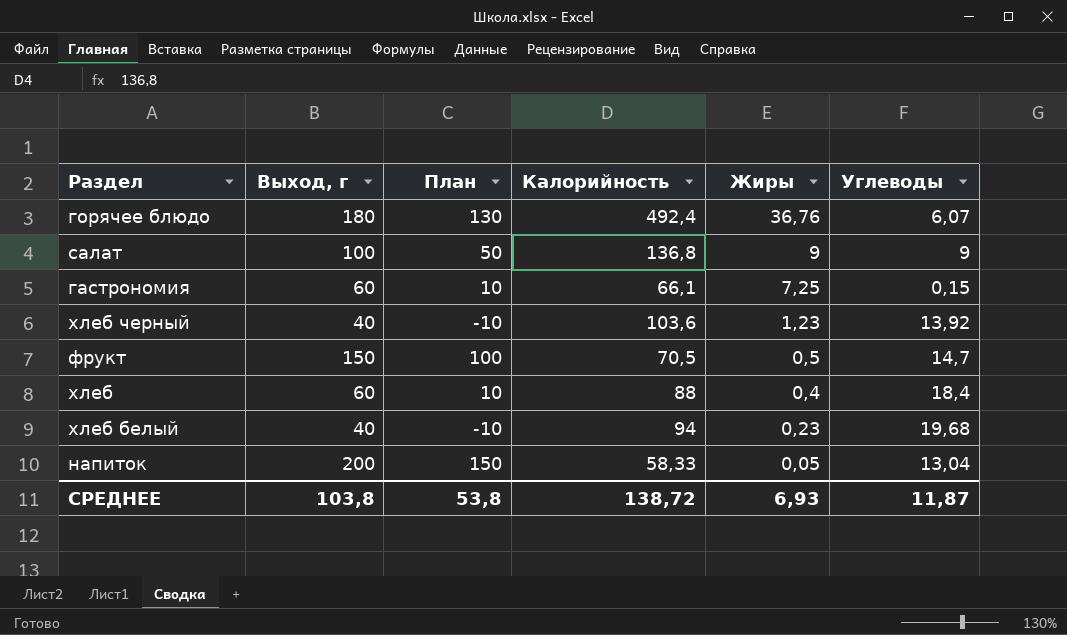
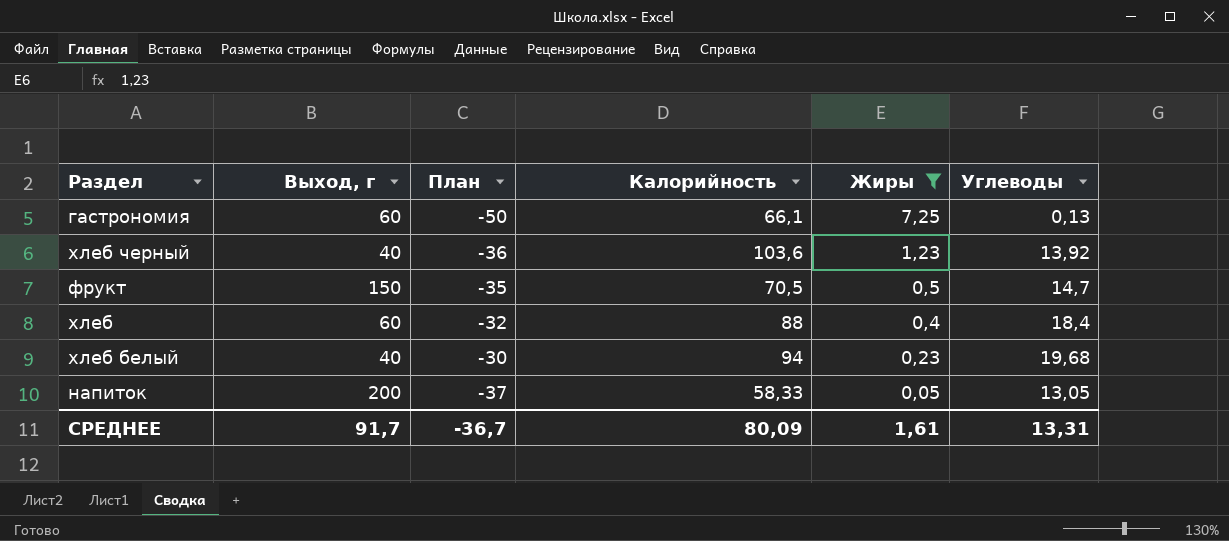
filter: none -> Жиры <= 7,25
column План | formula: [Выход, г] - 50 -> [Углеводы] - 50
гастрономия | Углеводы: 0,15 -> 0,13
напиток | Углеводы: 13,04 -> 13,05
СРЕДНЕЕ | Выход, г: 103,8 -> 91,7
СРЕДНЕЕ | План: 53,8 -> -36,7
СРЕДНЕЕ | Калорийность: 138,72 -> 80,09
СРЕДНЕЕ | Жиры: 6,93 -> 1,61
СРЕДНЕЕ | Углеводы: 11,87 -> 13,31

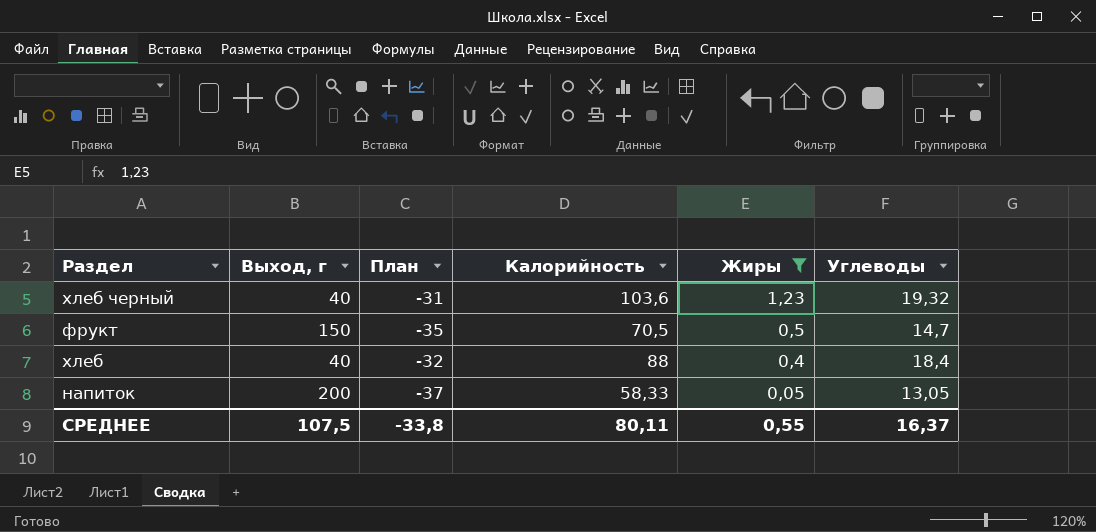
row гастрономия: 60 | -50 | 66,1 | 7,25 | 0,13 -> none
row хлеб белый: 40 | -30 | 94 | 0,23 | 19,68 -> none
хлеб черный | План: -36 -> -31
хлеб черный | Углеводы: 13,92 -> 19,32
хлеб | Выход, г: 60 -> 40
СРЕДНЕЕ | Выход, г: 91,7 -> 107,5
СРЕДНЕЕ | План: -36,7 -> -33,8
СРЕДНЕЕ | Калорийность: 80,09 -> 80,11
СРЕДНЕЕ | Жиры: 1,61 -> 0,55
СРЕДНЕЕ | Углеводы: 13,31 -> 16,37

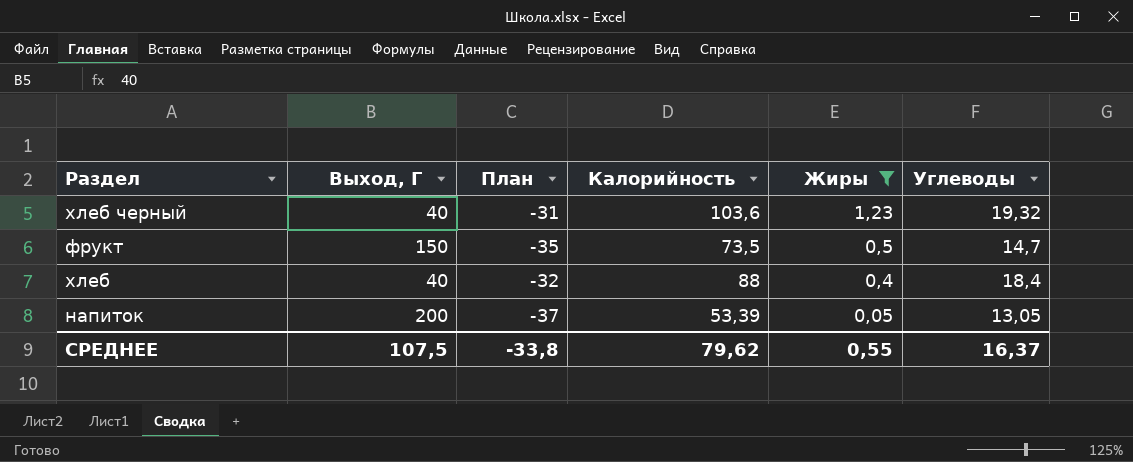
column name: Выход, г -> Выход, Г
фрукт | Калорийность: 70,5 -> 73,5
напиток | Калорийность: 58,33 -> 53,39
СРЕДНЕЕ | Калорийность: 80,11 -> 79,62

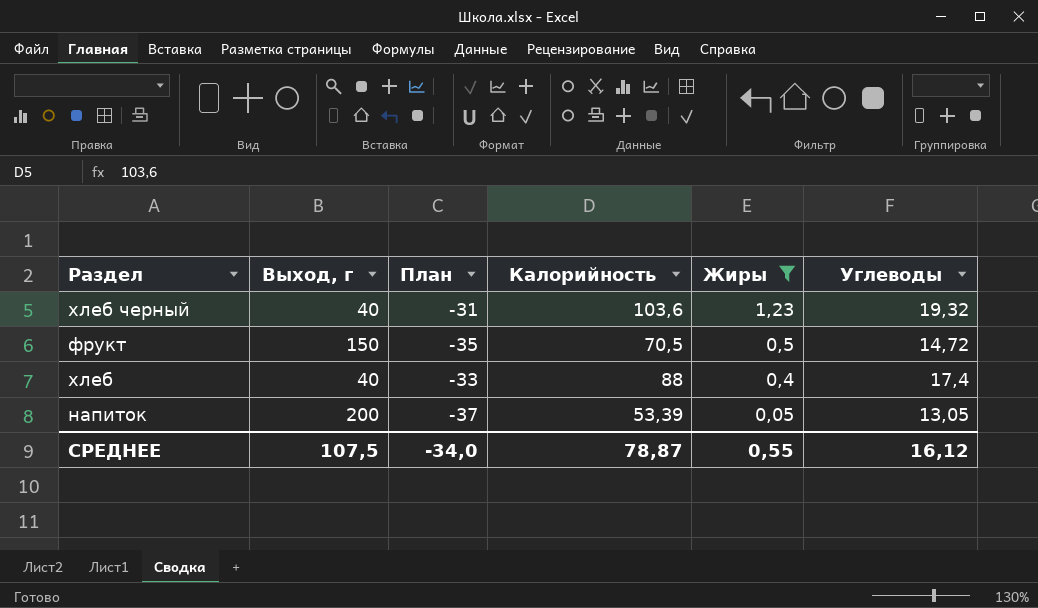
column name: Выход, Г -> Выход, г
фрукт | Калорийность: 73,5 -> 70,5
фрукт | Углеводы: 14,7 -> 14,72
хлеб | План: -32 -> -33
хлеб | Углеводы: 18,4 -> 17,4
СРЕДНЕЕ | План: -33,8 -> -34,0
СРЕДНЕЕ | Калорийность: 79,62 -> 78,87
СРЕДНЕЕ | Углеводы: 16,37 -> 16,12

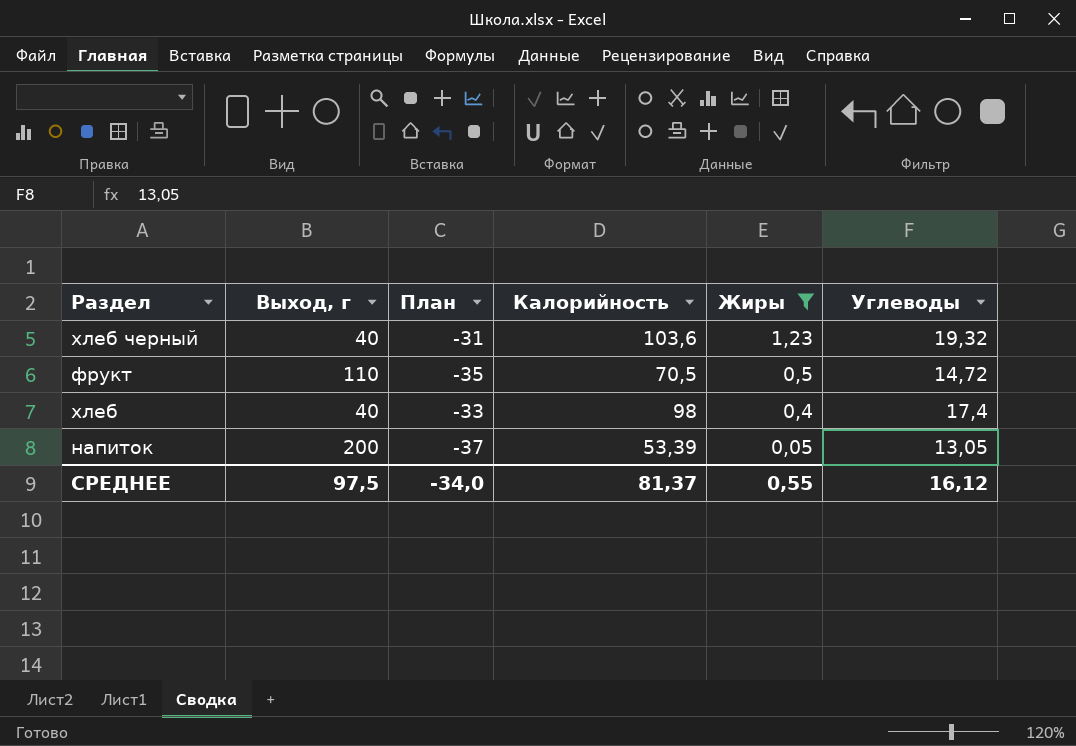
фрукт | Выход, г: 150 -> 110
хлеб | Калорийность: 88 -> 98
СРЕДНЕЕ | Выход, г: 107,5 -> 97,5
СРЕДНЕЕ | Калорийность: 78,87 -> 81,37

